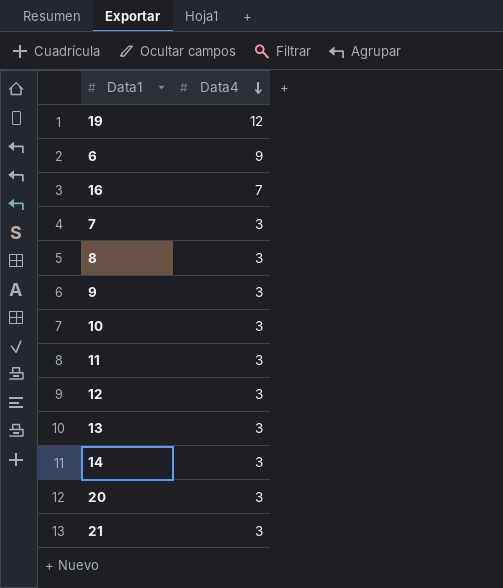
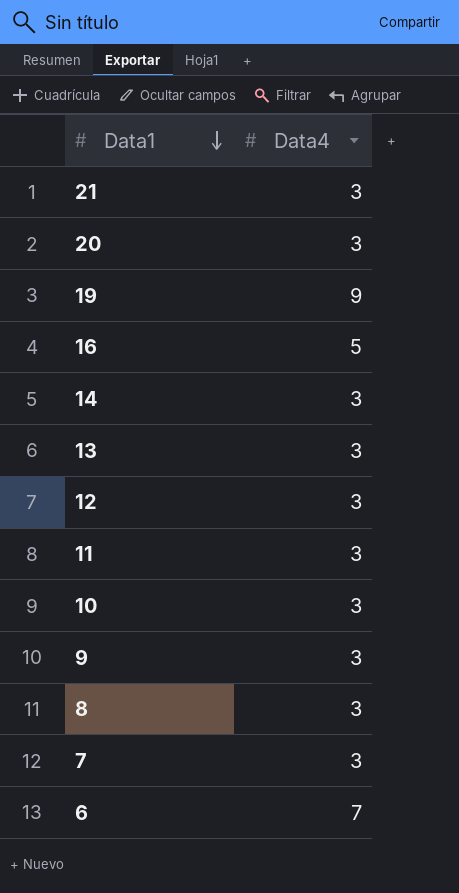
row order: Data4 descending -> Data1 descending
19 | Data4: 12 -> 9
16 | Data4: 7 -> 5
6 | Data4: 9 -> 7

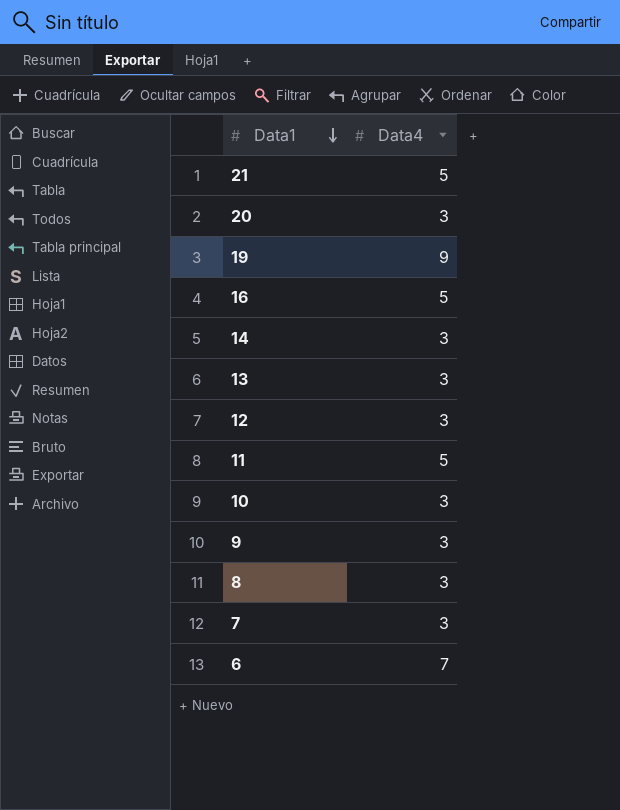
21 | Data4: 3 -> 5
11 | Data4: 3 -> 5

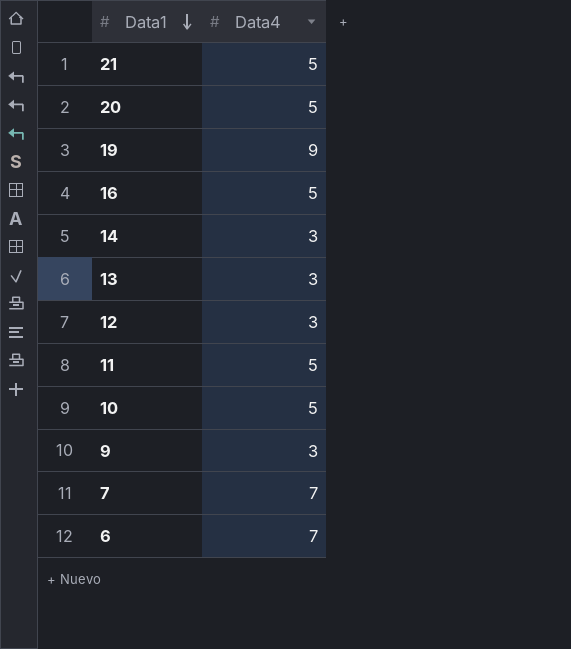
row 8: 3 -> none
20 | Data4: 3 -> 5
10 | Data4: 3 -> 5
7 | Data4: 3 -> 7

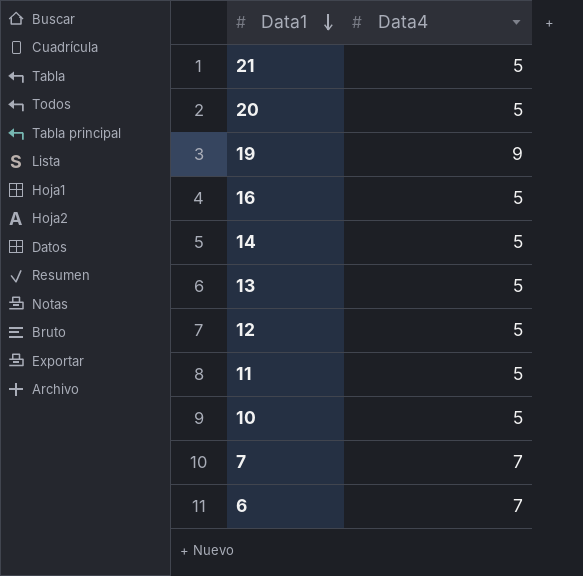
row 9: 3 -> none
14 | Data4: 3 -> 5
13 | Data4: 3 -> 5
12 | Data4: 3 -> 5

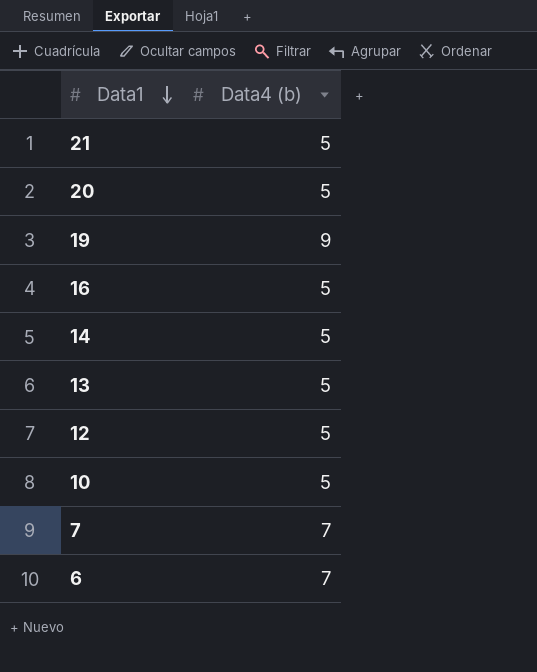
column name: Data4 -> Data4 (b)
row 11: 5 -> none

